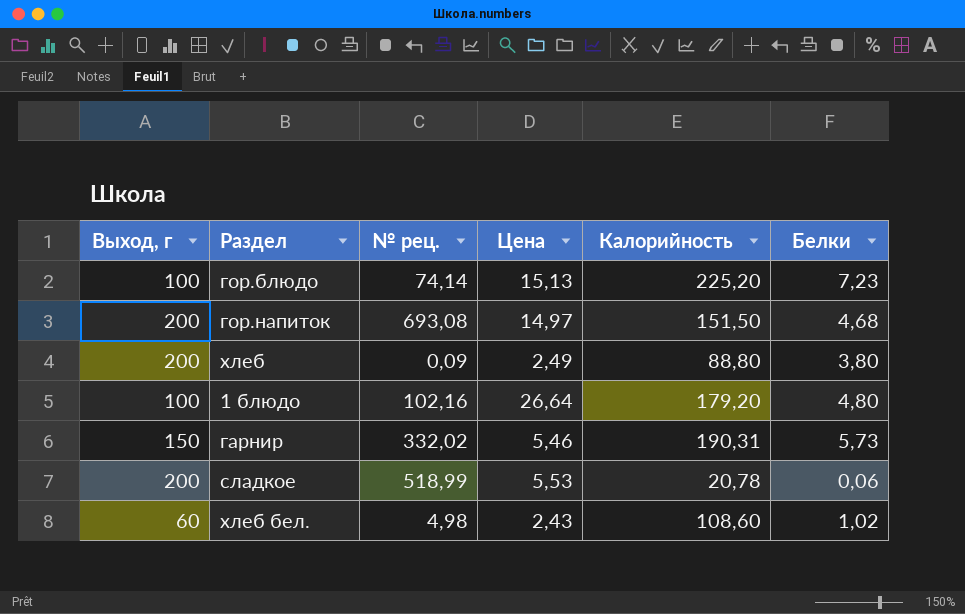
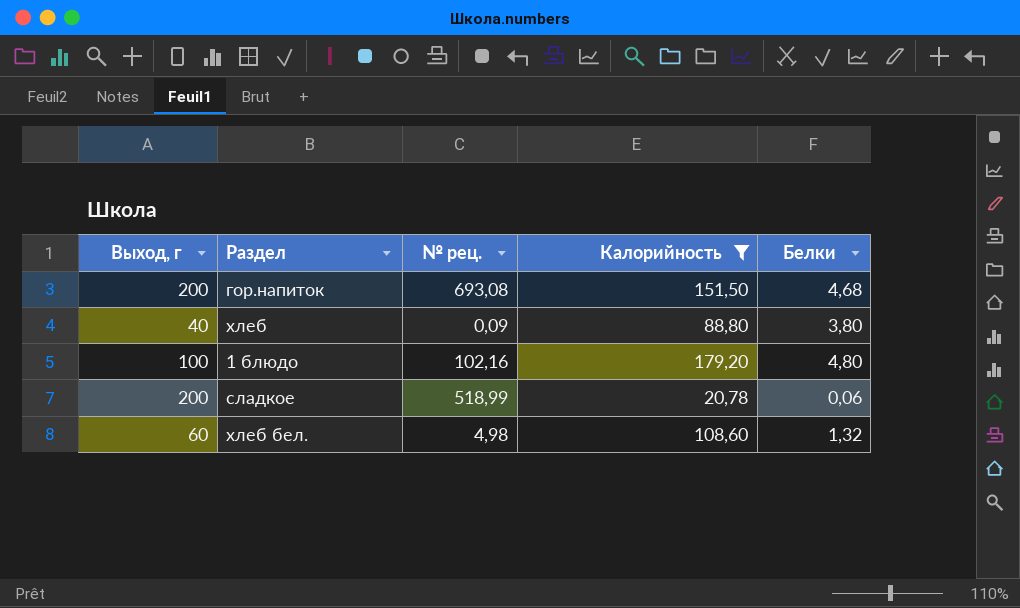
filter: none -> Калорийность <= 179,20
column Цена | position: 4 -> none
хлеб | Выход, г: 200 -> 40
хлеб бел. | Белки: 1,02 -> 1,32

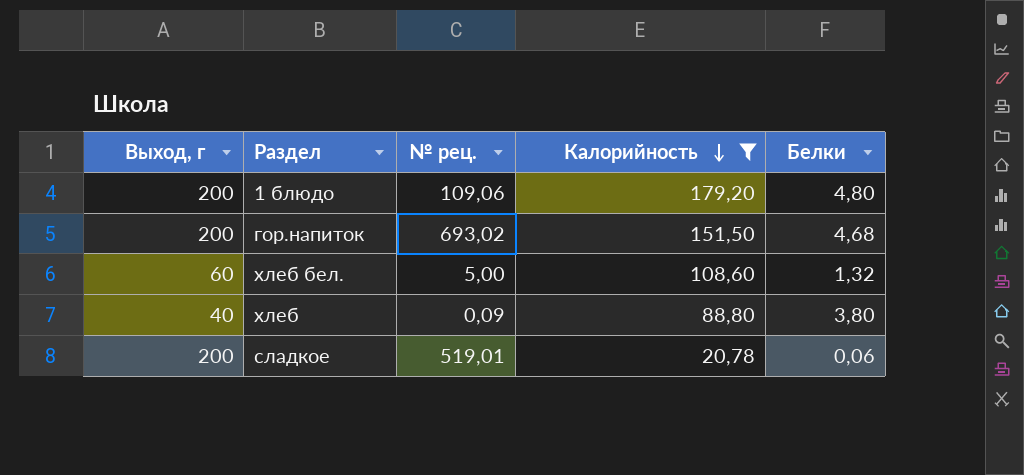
row order: none -> Калорийность descending
1 блюдо | Выход, г: 100 -> 200
1 блюдо | № рец.: 102,16 -> 109,06
гор.напиток | № рец.: 693,08 -> 693,02
хлеб бел. | № рец.: 4,98 -> 5,00
сладкое | № рец.: 518,99 -> 519,01

